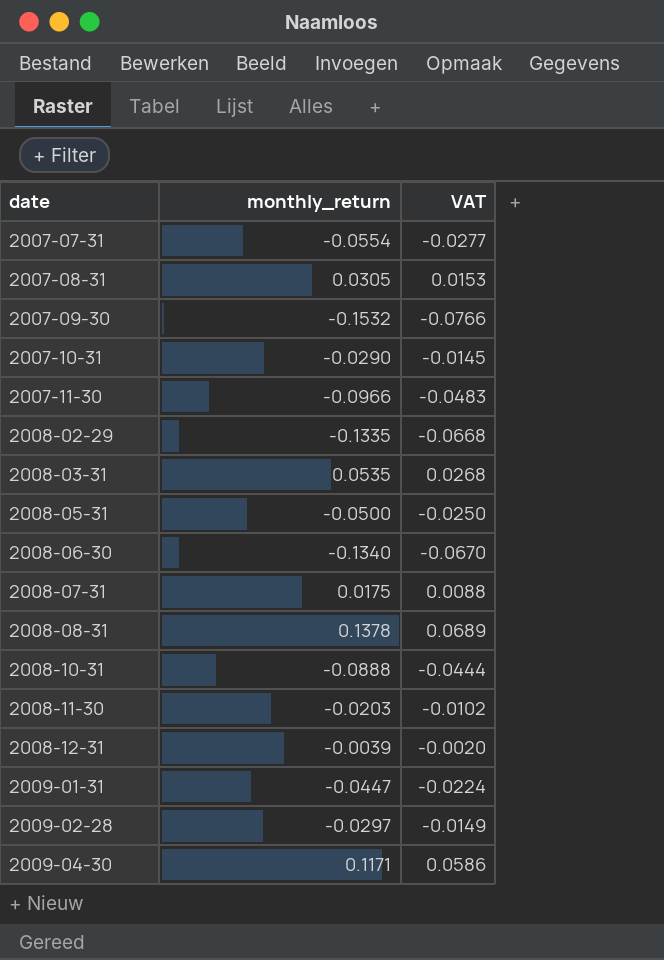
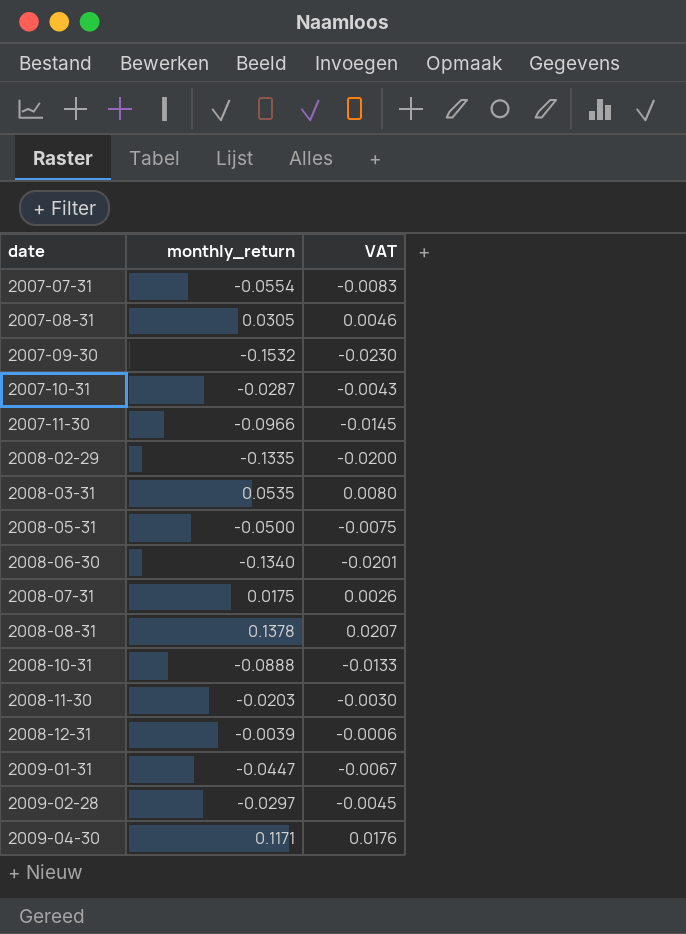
column VAT | formula: [monthly_return] * 0.5 -> [monthly_return] * 0.15
2007-10-31 | monthly_return: -0.0290 -> -0.0287

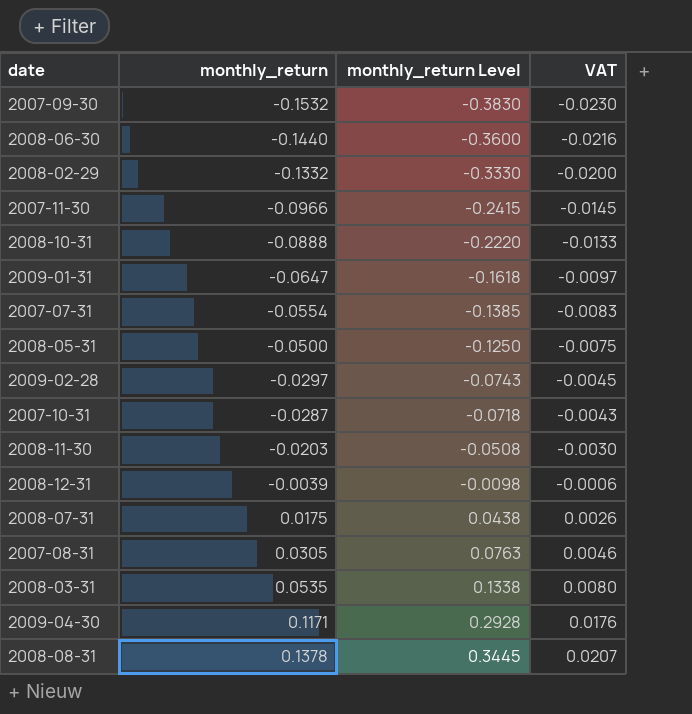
row order: date ascending -> monthly_return ascending
column monthly_return Level | formula: none -> [monthly_return] * 2.5
2008-06-30 | monthly_return: -0.1340 -> -0.1440
2008-06-30 | VAT: -0.0201 -> -0.0216
2008-02-29 | monthly_return: -0.1335 -> -0.1332
2009-01-31 | monthly_return: -0.0447 -> -0.0647
2009-01-31 | VAT: -0.0067 -> -0.0097

